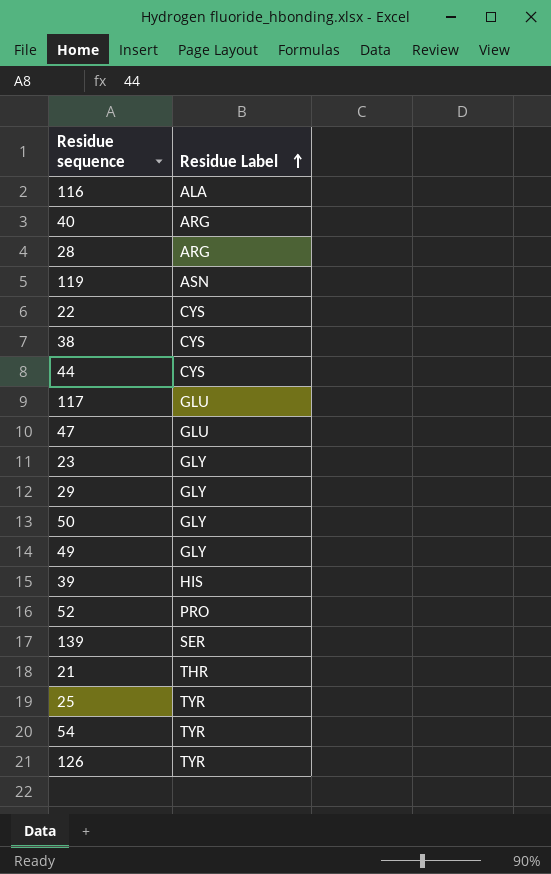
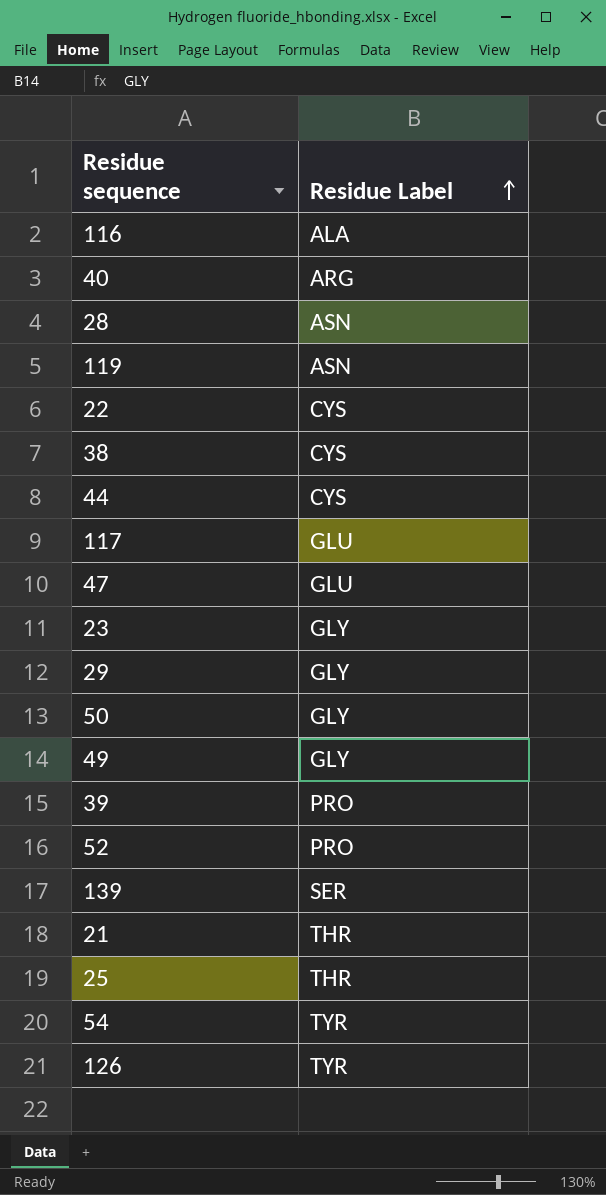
28 | Residue Label: ARG -> ASN
39 | Residue Label: HIS -> PRO
25 | Residue Label: TYR -> THR

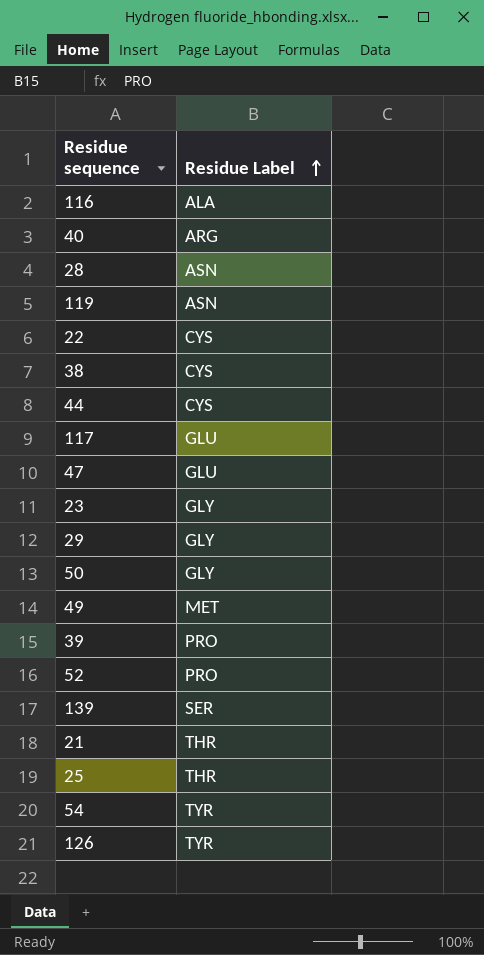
49 | Residue Label: GLY -> MET

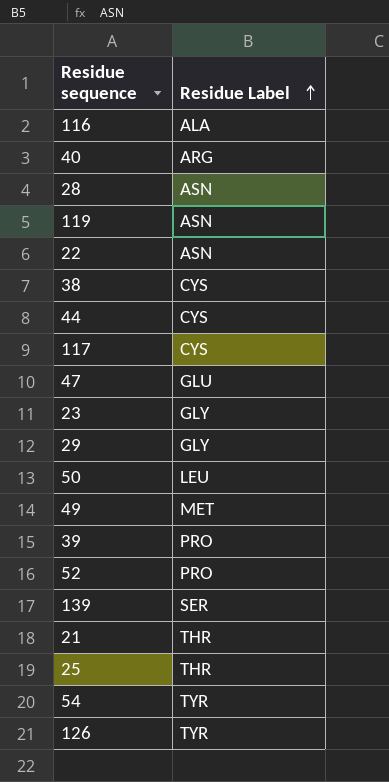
22 | Residue Label: CYS -> ASN
117 | Residue Label: GLU -> CYS
50 | Residue Label: GLY -> LEU

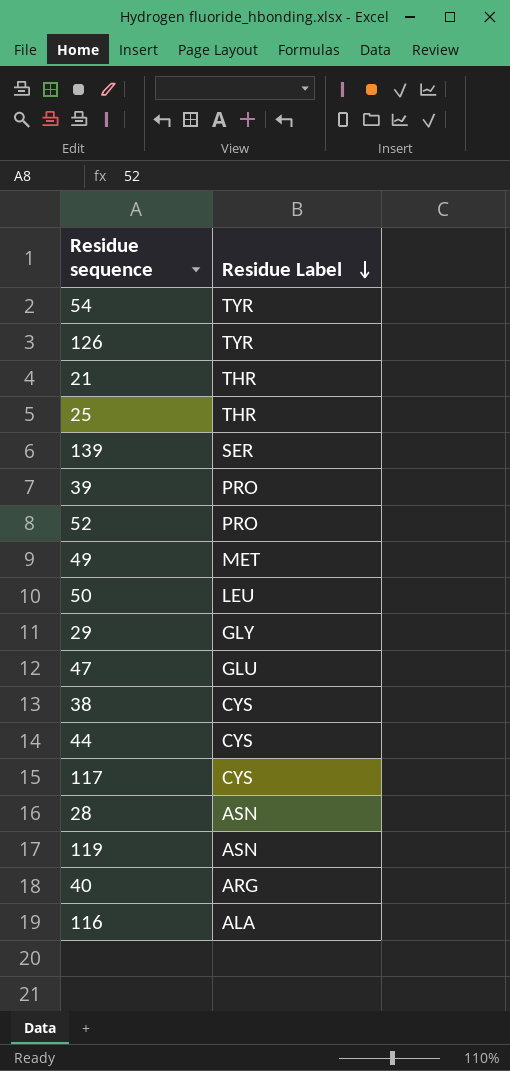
row order: Residue Label ascending -> Residue Label descending
row 22: ASN -> none
row 23: GLY -> none

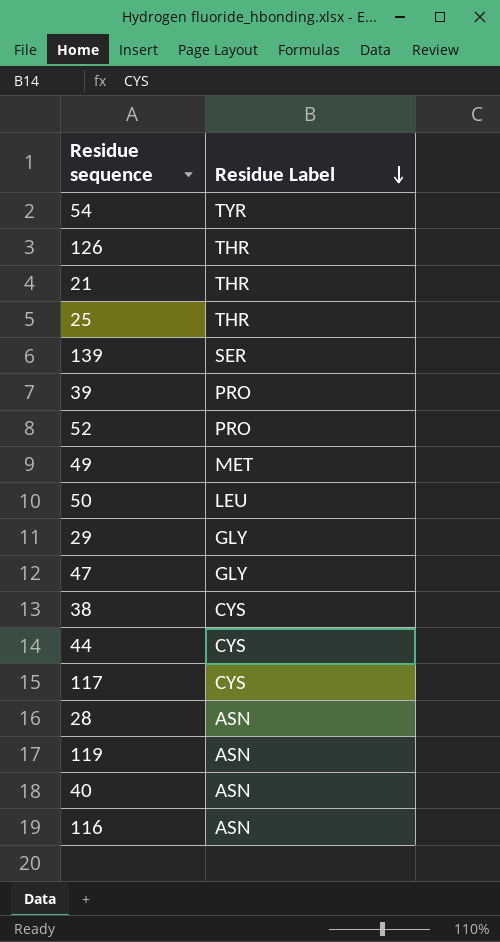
126 | Residue Label: TYR -> THR
47 | Residue Label: GLU -> GLY
40 | Residue Label: ARG -> ASN
116 | Residue Label: ALA -> ASN

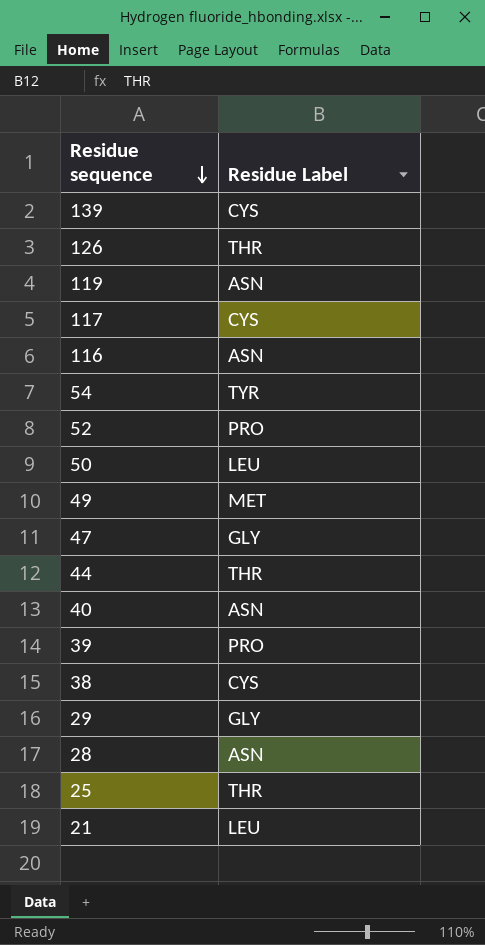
row order: Residue Label descending -> Residue sequence descending
139 | Residue Label: SER -> CYS
44 | Residue Label: CYS -> THR
21 | Residue Label: THR -> LEU

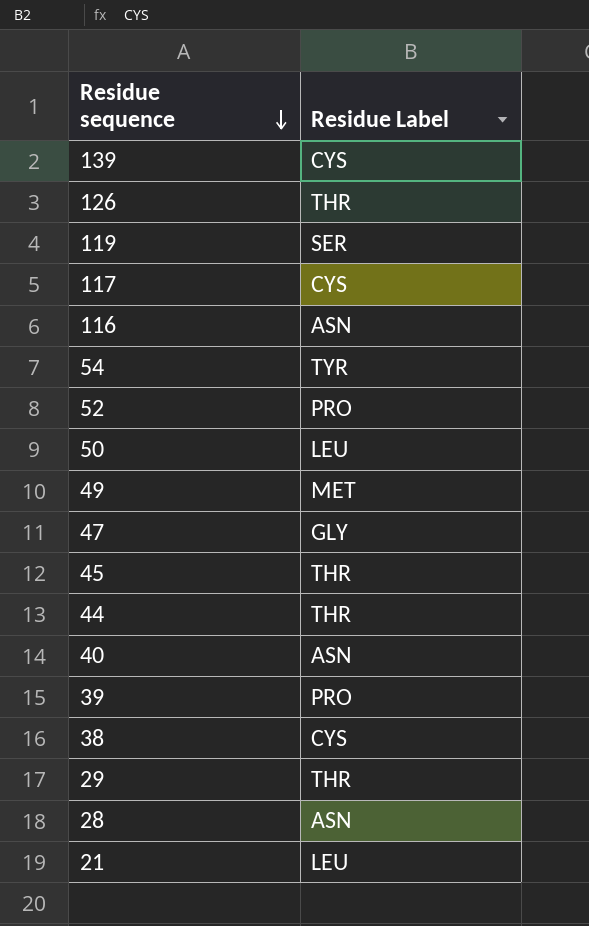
row 25: THR -> none
119 | Residue Label: ASN -> SER
row 45: none -> THR
29 | Residue Label: GLY -> THR

